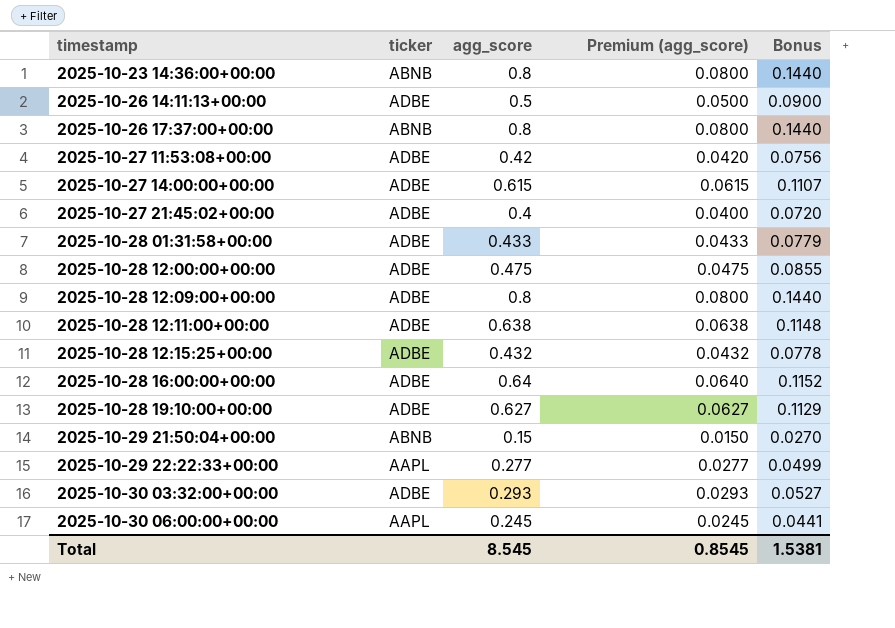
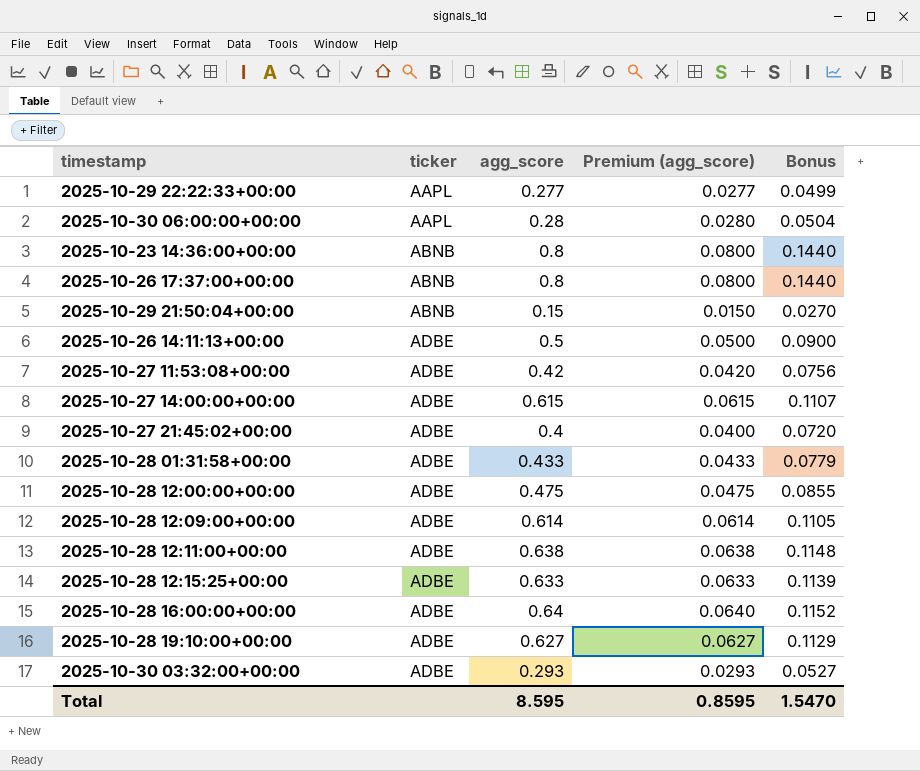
row order: timestamp ascending -> ticker ascending
2025-10-30 06:00:00+00:00 | agg_score: 0.245 -> 0.28
2025-10-30 06:00:00+00:00 | Premium (agg_score): 0.0245 -> 0.0280
2025-10-30 06:00:00+00:00 | Bonus: 0.0441 -> 0.0504
2025-10-28 12:09:00+00:00 | agg_score: 0.8 -> 0.614
2025-10-28 12:09:00+00:00 | Premium (agg_score): 0.0800 -> 0.0614
2025-10-28 12:09:00+00:00 | Bonus: 0.1440 -> 0.1105
2025-10-28 12:15:25+00:00 | agg_score: 0.432 -> 0.633
2025-10-28 12:15:25+00:00 | Premium (agg_score): 0.0432 -> 0.0633
2025-10-28 12:15:25+00:00 | Bonus: 0.0778 -> 0.1139
Total | agg_score: 8.545 -> 8.595
Total | Premium (agg_score): 0.8545 -> 0.8595
Total | Bonus: 1.5381 -> 1.5470

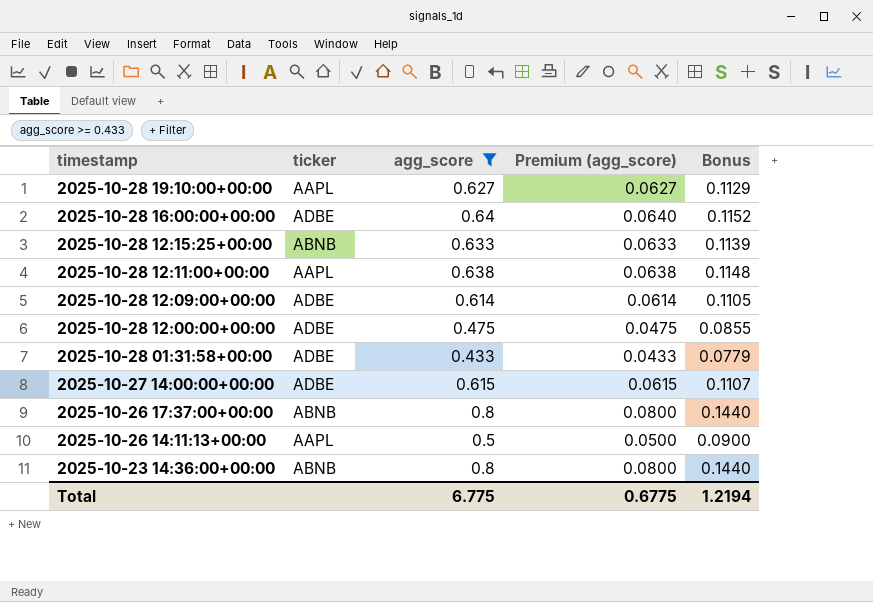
filter: none -> agg_score >= 0.433
row order: ticker ascending -> timestamp descending
2025-10-28 19:10:00+00:00 | ticker: ADBE -> AAPL
2025-10-28 12:15:25+00:00 | ticker: ADBE -> ABNB
2025-10-28 12:11:00+00:00 | ticker: ADBE -> AAPL
2025-10-26 14:11:13+00:00 | ticker: ADBE -> AAPL
Total | agg_score: 8.595 -> 6.775
Total | Premium (agg_score): 0.8595 -> 0.6775
Total | Bonus: 1.5470 -> 1.2194

